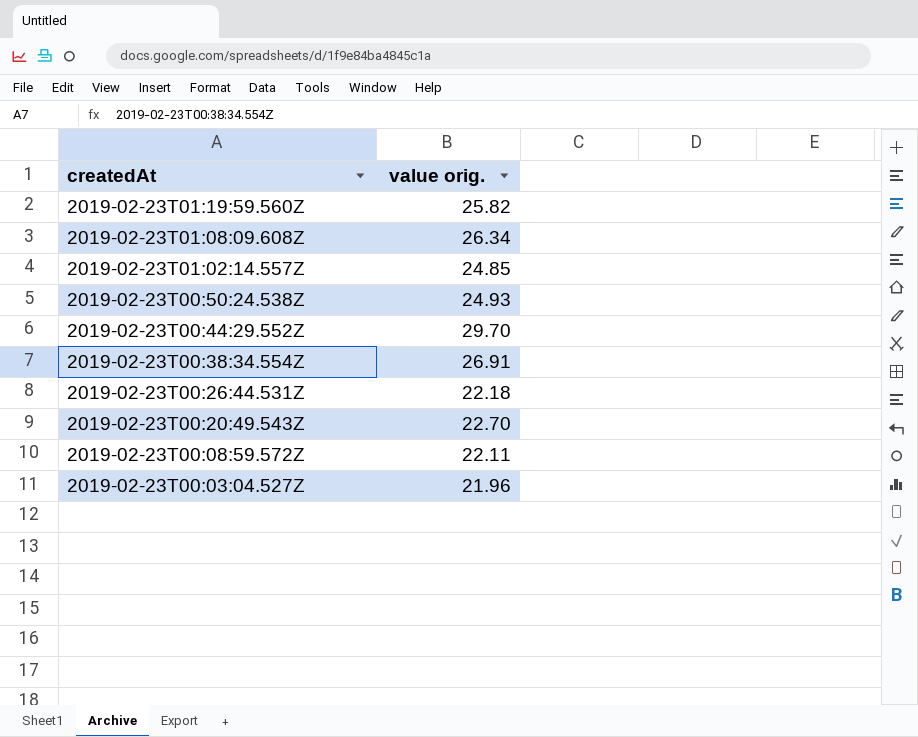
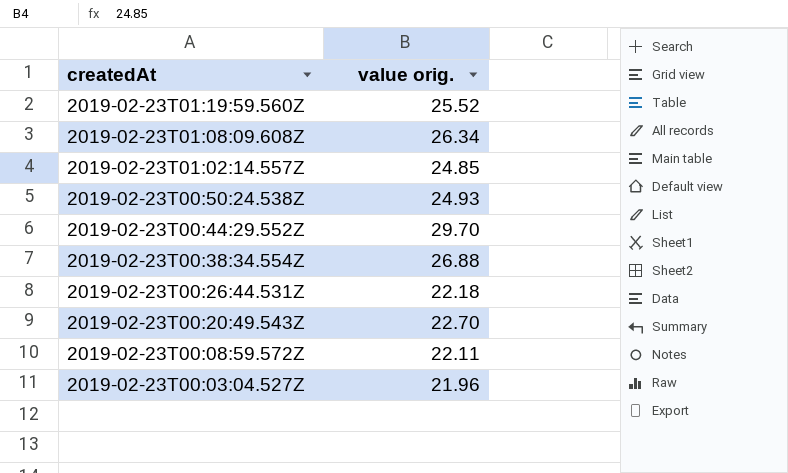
2019-02-23T01:19:59.560Z | value orig.: 25.82 -> 25.52
2019-02-23T00:38:34.554Z | value orig.: 26.91 -> 26.88

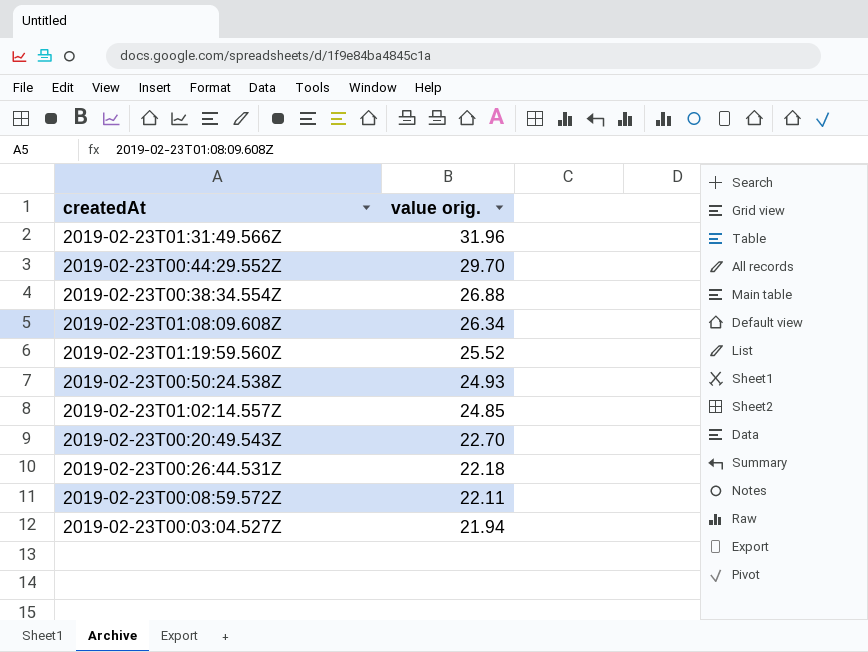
row order: createdAt descending -> value orig. descending
row 2019-02-23T01:31:49.566Z: none -> 31.96
2019-02-23T00:03:04.527Z | value orig.: 21.96 -> 21.94

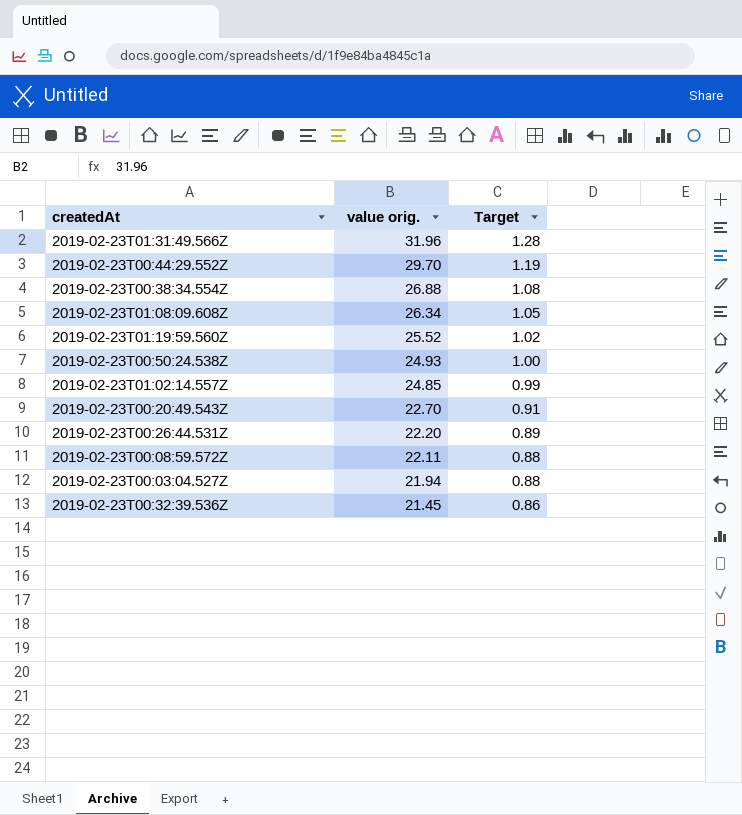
column Target | formula: none -> [value orig.] * 0.04
2019-02-23T00:26:44.531Z | value orig.: 22.18 -> 22.20
row 2019-02-23T00:32:39.536Z: none -> 21.45 | 0.86

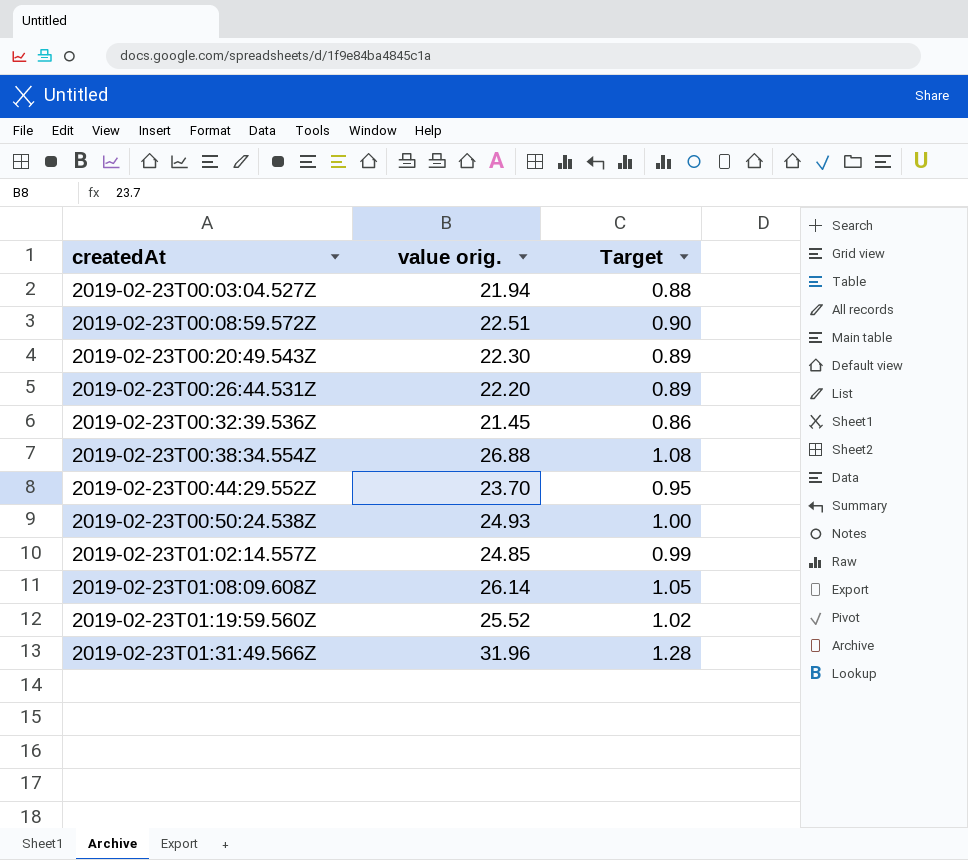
row order: value orig. descending -> createdAt ascending
2019-02-23T00:08:59.572Z | value orig.: 22.11 -> 22.51
2019-02-23T00:08:59.572Z | Target: 0.88 -> 0.90
2019-02-23T00:20:49.543Z | value orig.: 22.70 -> 22.30
2019-02-23T00:20:49.543Z | Target: 0.91 -> 0.89
2019-02-23T00:44:29.552Z | value orig.: 29.70 -> 23.70
2019-02-23T00:44:29.552Z | Target: 1.19 -> 0.95
2019-02-23T01:08:09.608Z | value orig.: 26.34 -> 26.14

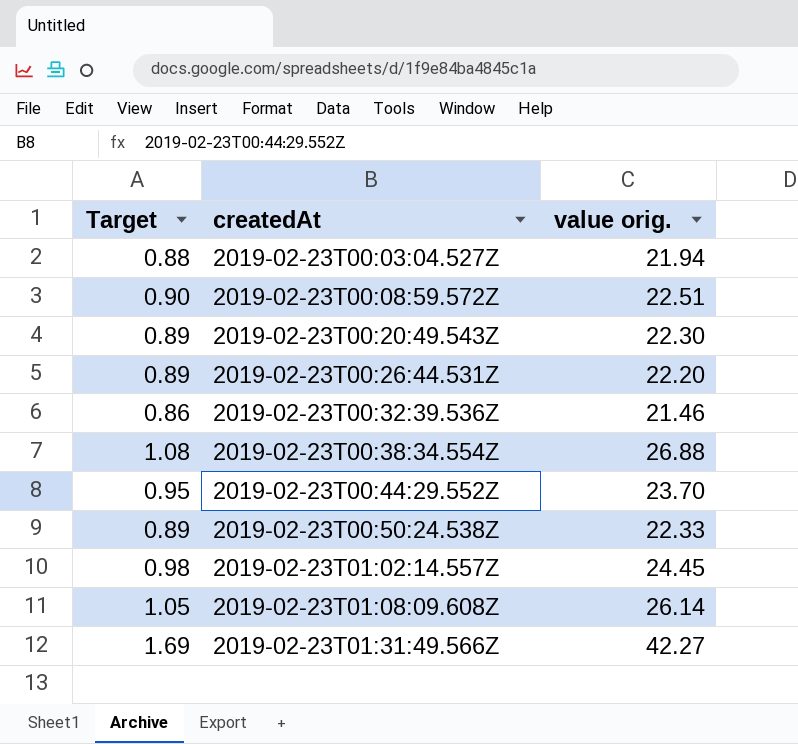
column Target | position: 3 -> 1
row 2019-02-23T01:19:59.560Z: 25.52 | 1.02 -> none
2019-02-23T00:32:39.536Z | value orig.: 21.45 -> 21.46
2019-02-23T00:50:24.538Z | Target: 1.00 -> 0.89
2019-02-23T00:50:24.538Z | value orig.: 24.93 -> 22.33
2019-02-23T01:02:14.557Z | Target: 0.99 -> 0.98
2019-02-23T01:02:14.557Z | value orig.: 24.85 -> 24.45
2019-02-23T01:31:49.566Z | Target: 1.28 -> 1.69
2019-02-23T01:31:49.566Z | value orig.: 31.96 -> 42.27

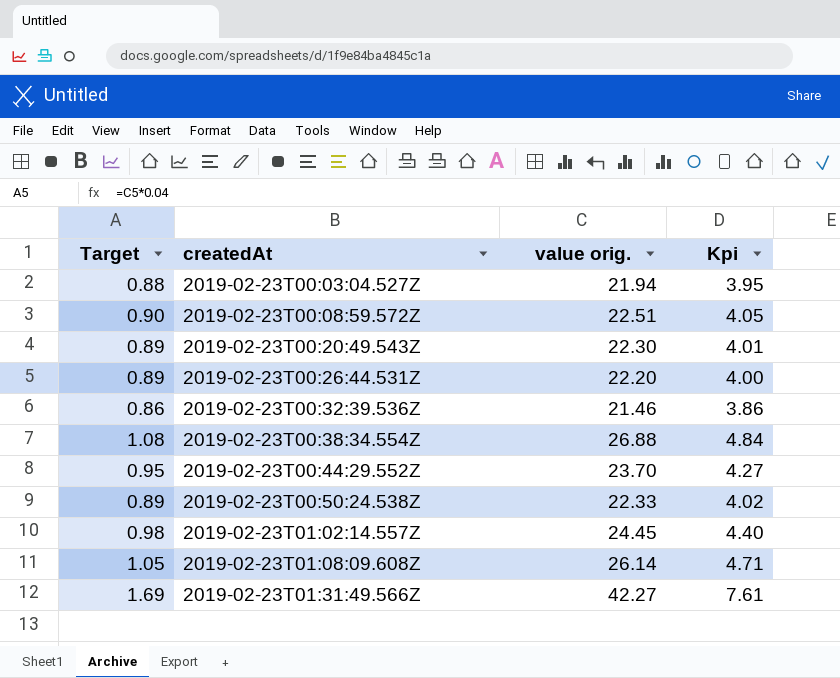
column Kpi | formula: none -> [value orig.] * 0.18

